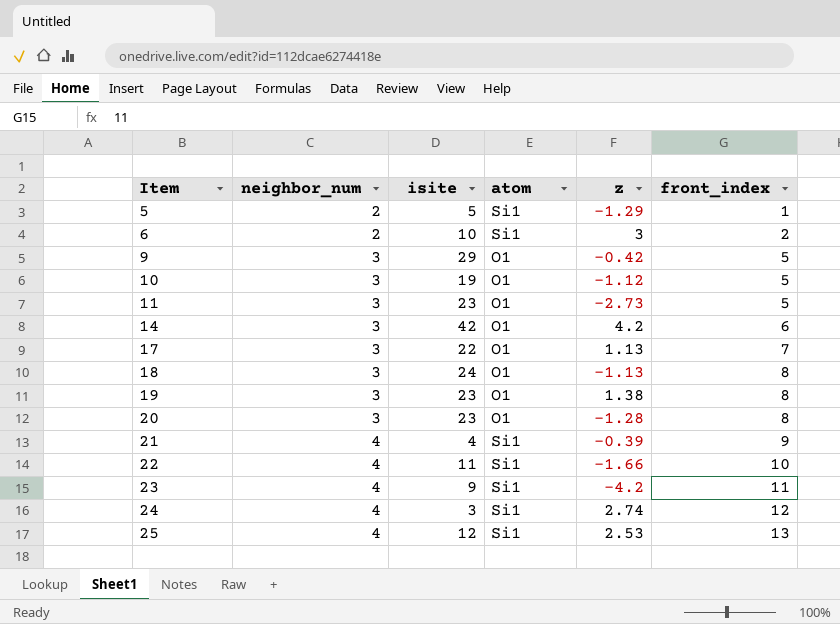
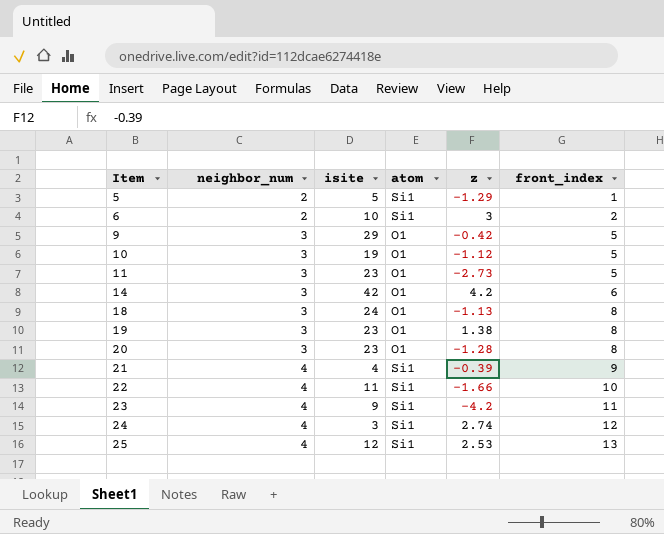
row 17: 3 | 22 | O1 | 1.13 | 7 -> none

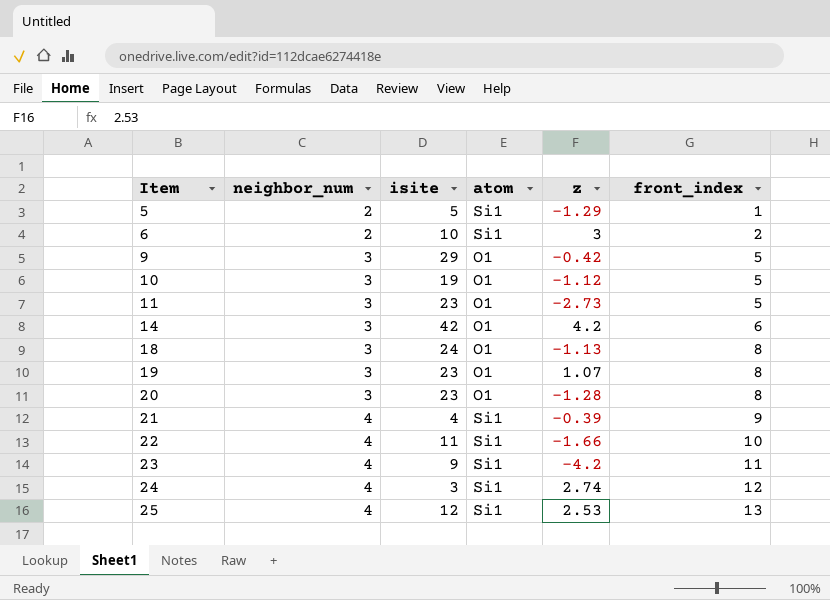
19 | z: 1.38 -> 1.07

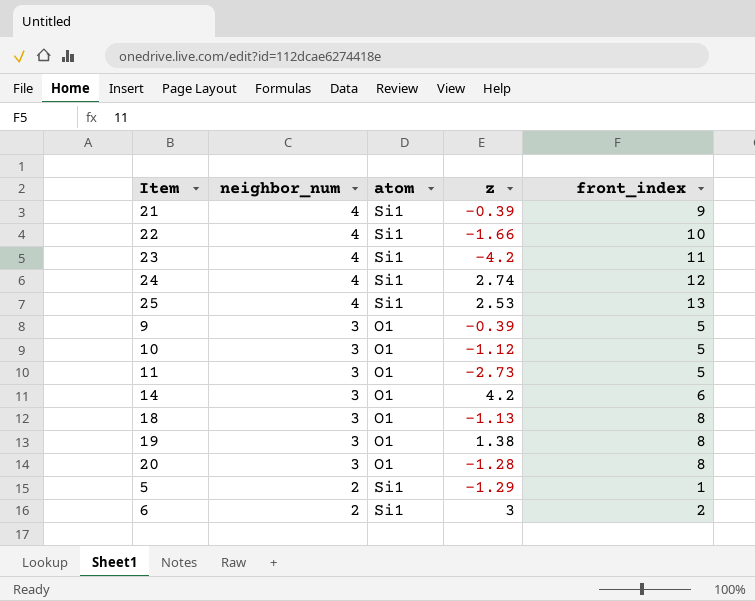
row order: Item ascending -> neighbor_num descending
column isite | position: 3 -> none
9 | z: -0.42 -> -0.39
19 | z: 1.07 -> 1.38

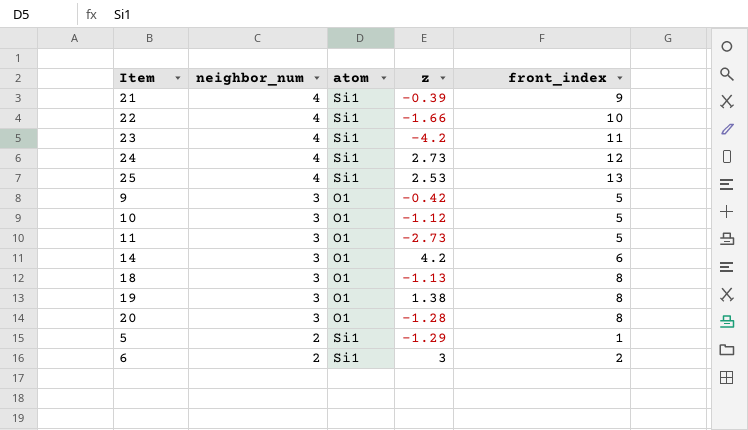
24 | z: 2.74 -> 2.73
9 | z: -0.39 -> -0.42

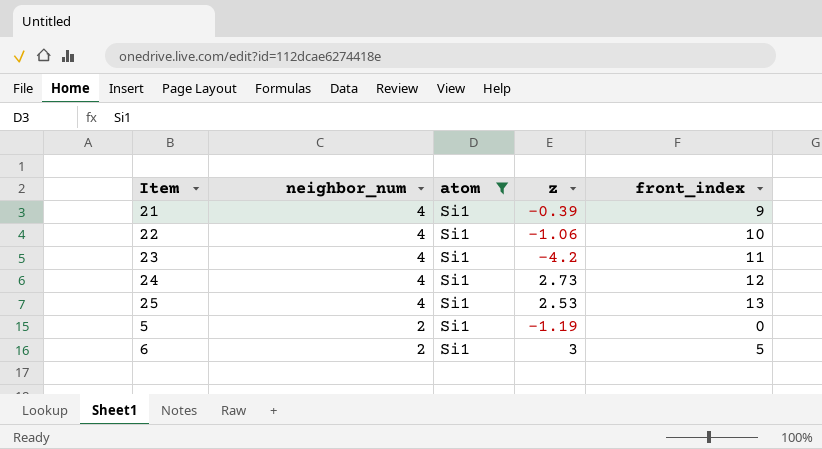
filter: none -> atom = Si1
22 | z: -1.66 -> -1.06
5 | z: -1.29 -> -1.19
5 | front_index: 1 -> 0
6 | front_index: 2 -> 5

